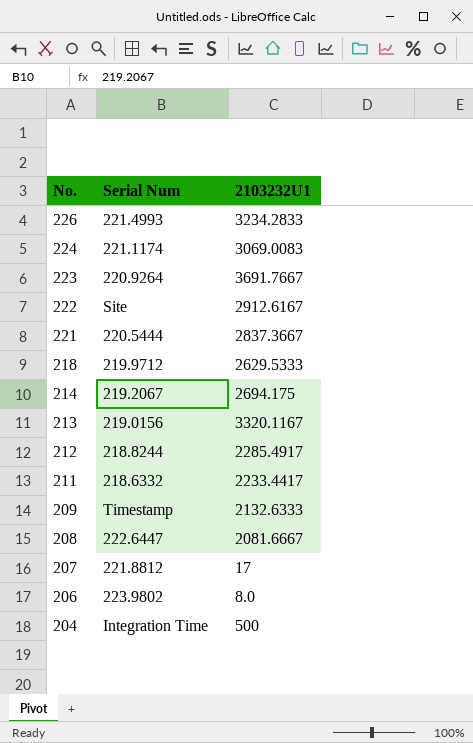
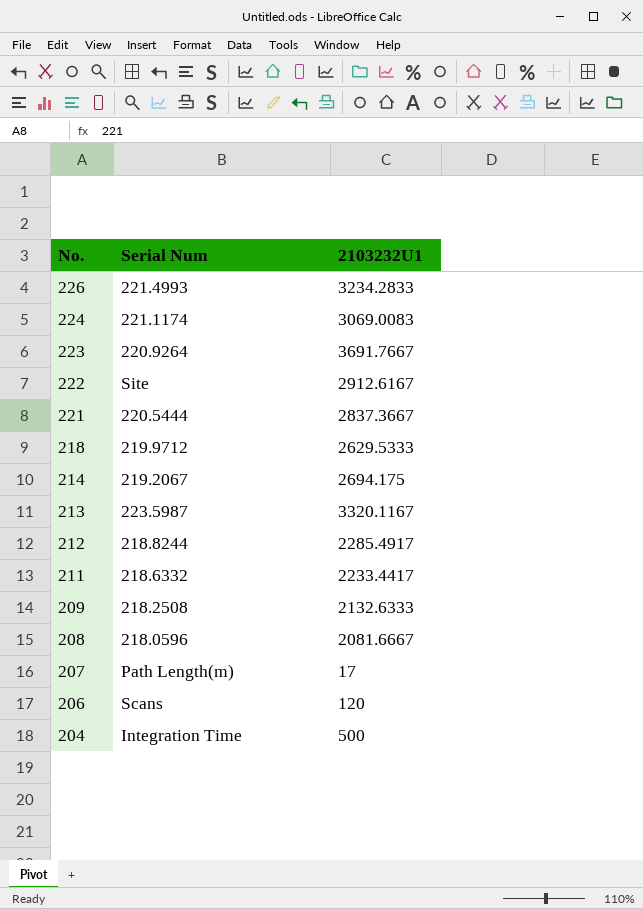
213 | Serial Num: 219.0156 -> 223.5987
209 | Serial Num: Timestamp -> 218.2508
208 | Serial Num: 222.6447 -> 218.0596
207 | Serial Num: 221.8812 -> Path Length(m)
206 | Serial Num: 223.9802 -> Scans
206 | 2103232U1: 8.0 -> 120

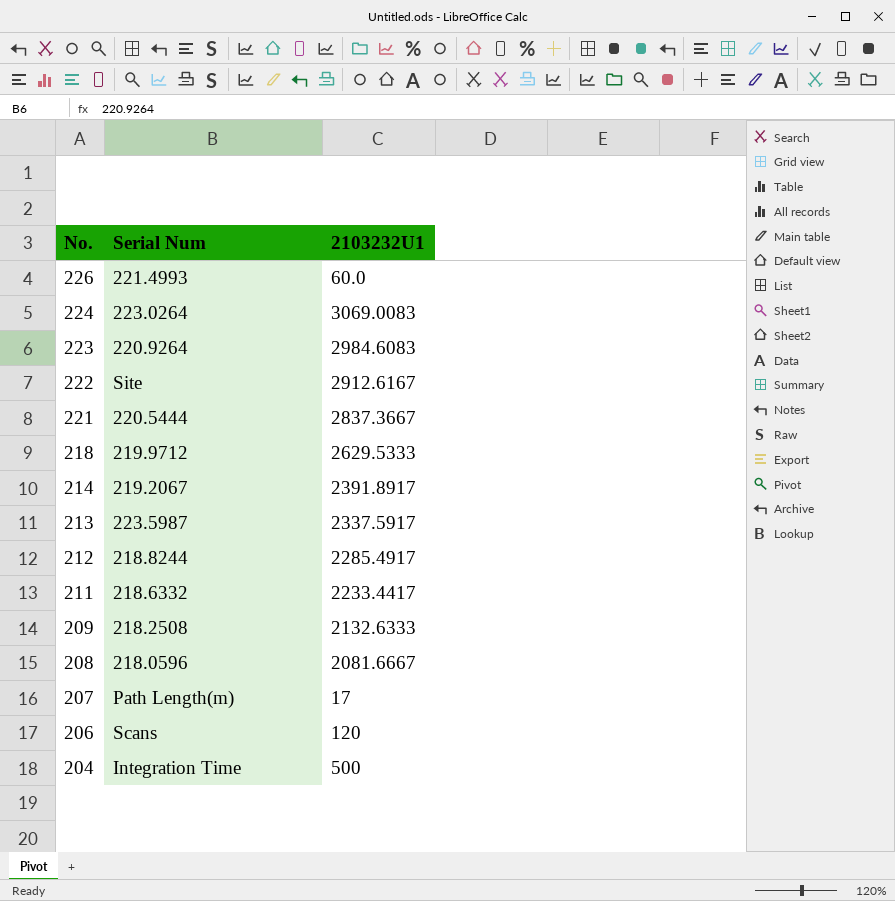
226 | 2103232U1: 3234.2833 -> 60.0
224 | Serial Num: 221.1174 -> 223.0264
223 | 2103232U1: 3691.7667 -> 2984.6083
214 | 2103232U1: 2694.175 -> 2391.8917
213 | 2103232U1: 3320.1167 -> 2337.5917

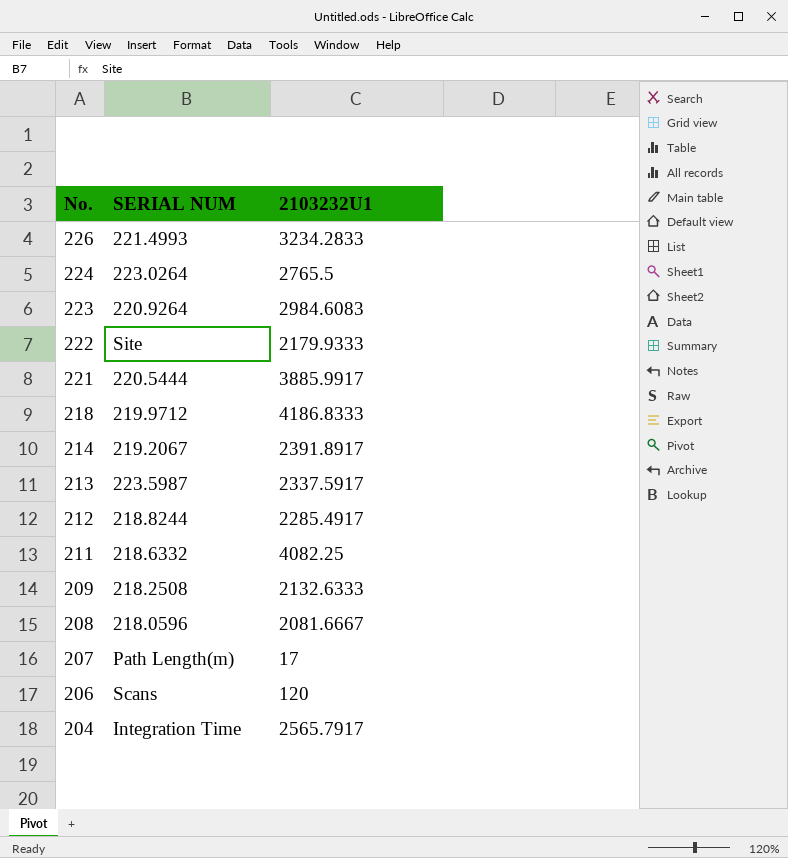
column name: Serial Num -> SERIAL NUM
226 | 2103232U1: 60.0 -> 3234.2833
224 | 2103232U1: 3069.0083 -> 2765.5
222 | 2103232U1: 2912.6167 -> 2179.9333
221 | 2103232U1: 2837.3667 -> 3885.9917
218 | 2103232U1: 2629.5333 -> 4186.8333
211 | 2103232U1: 2233.4417 -> 4082.25
204 | 2103232U1: 500 -> 2565.7917

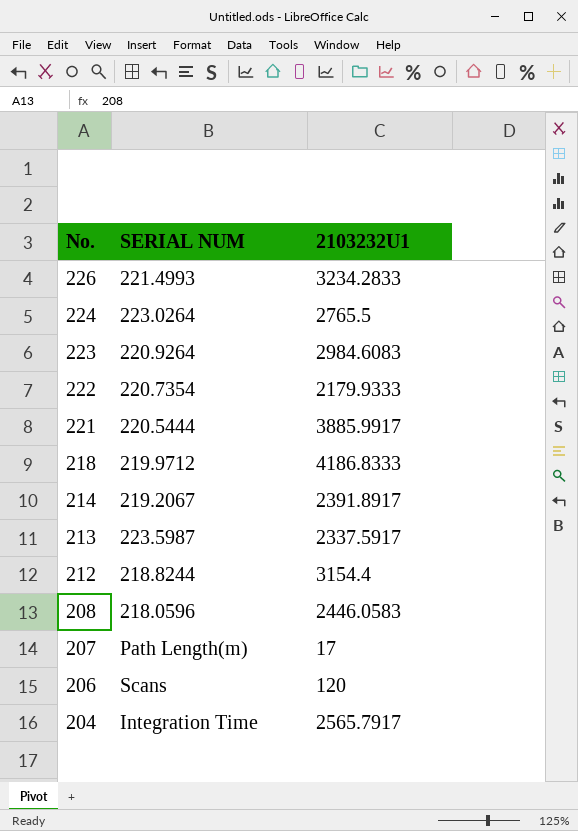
row 211: 218.6332 | 4082.25 -> none
row 209: 218.2508 | 2132.6333 -> none
222 | SERIAL NUM: Site -> 220.7354
212 | 2103232U1: 2285.4917 -> 3154.4
208 | 2103232U1: 2081.6667 -> 2446.0583

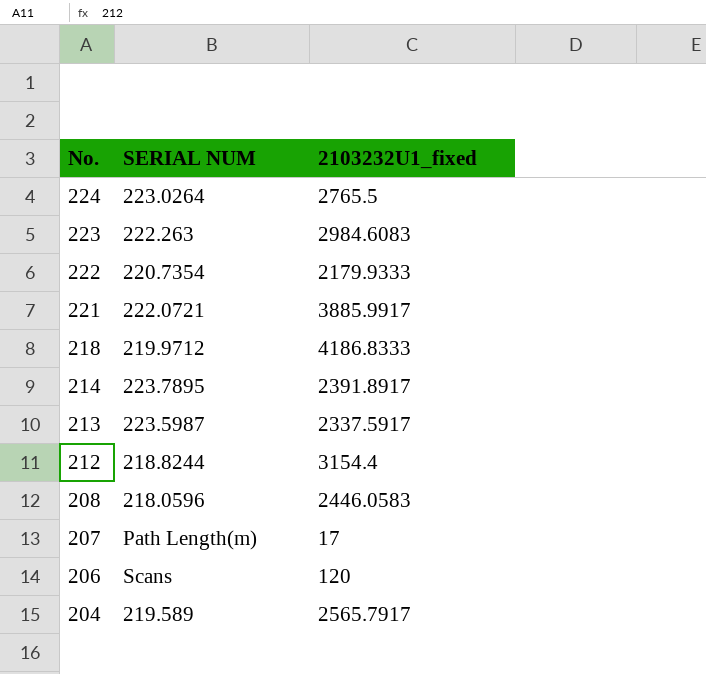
column name: 2103232U1 -> 2103232U1_fixed
row 226: 221.4993 | 3234.2833 -> none
223 | SERIAL NUM: 220.9264 -> 222.263
221 | SERIAL NUM: 220.5444 -> 222.0721
214 | SERIAL NUM: 219.2067 -> 223.7895
204 | SERIAL NUM: Integration Time -> 219.589

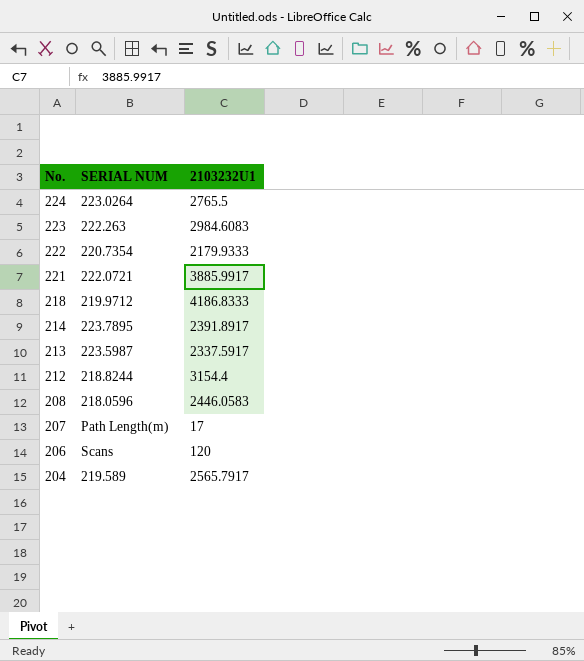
column name: 2103232U1_fixed -> 2103232U1

